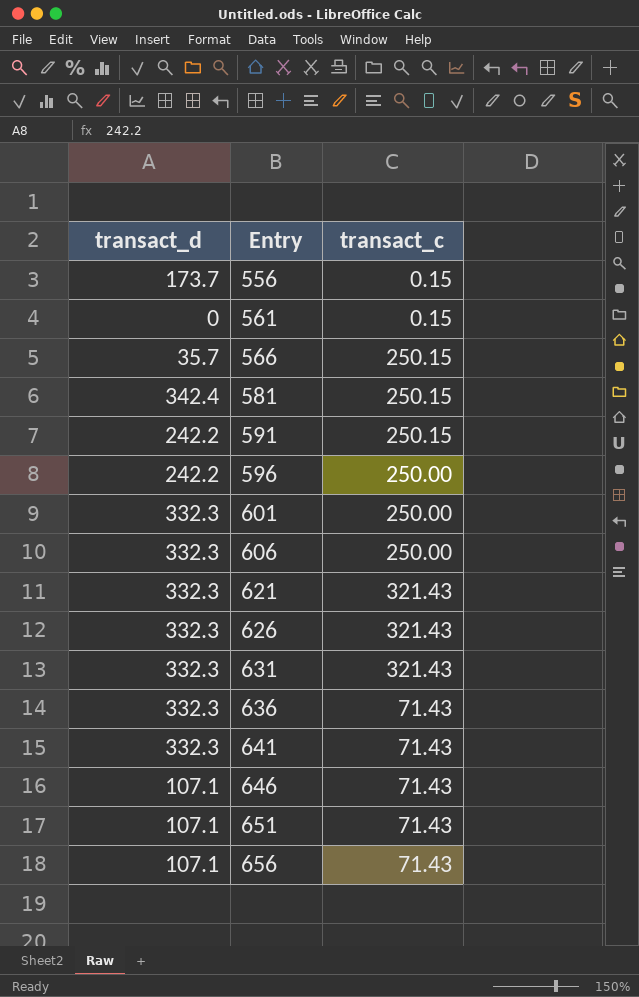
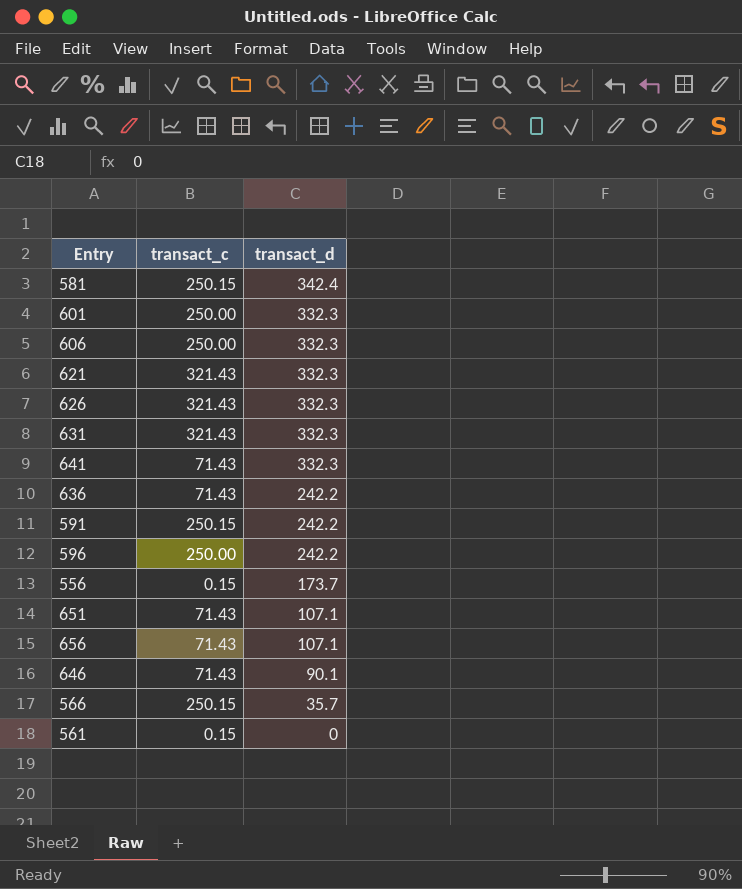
row order: Entry ascending -> transact_d descending
column transact_d | position: 1 -> 3
636 | transact_d: 332.3 -> 242.2
646 | transact_d: 107.1 -> 90.1

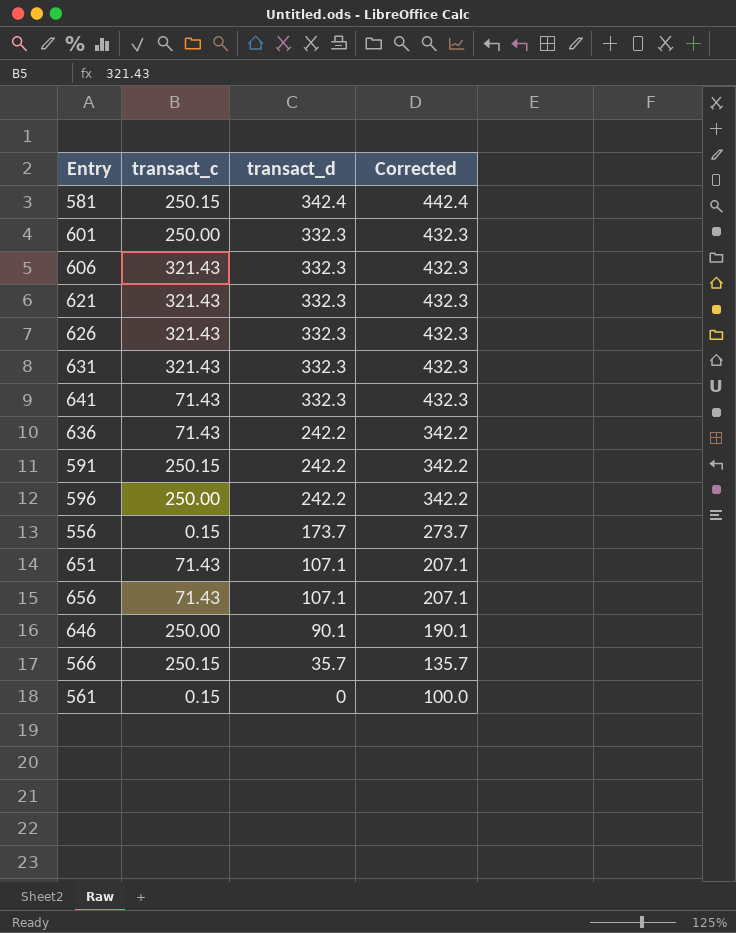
column Corrected | formula: none -> [transact_d] + 100
606 | transact_c: 250.00 -> 321.43
646 | transact_c: 71.43 -> 250.00

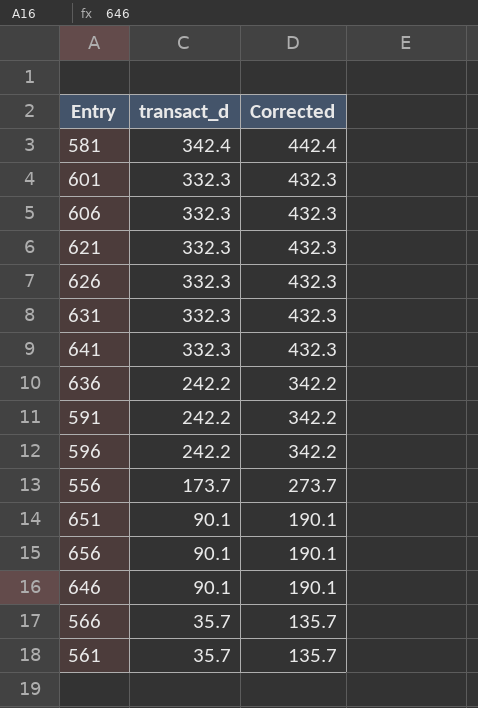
column transact_c | position: 2 -> none
651 | transact_d: 107.1 -> 90.1
651 | Corrected: 207.1 -> 190.1
656 | transact_d: 107.1 -> 90.1
656 | Corrected: 207.1 -> 190.1
561 | transact_d: 0 -> 35.7
561 | Corrected: 100.0 -> 135.7

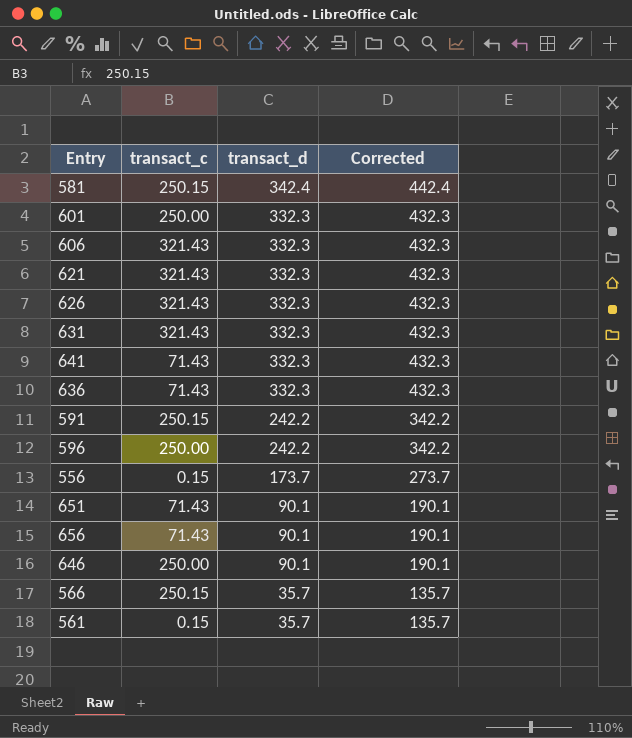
column transact_c | position: none -> 2
636 | transact_d: 242.2 -> 332.3
636 | Corrected: 342.2 -> 432.3

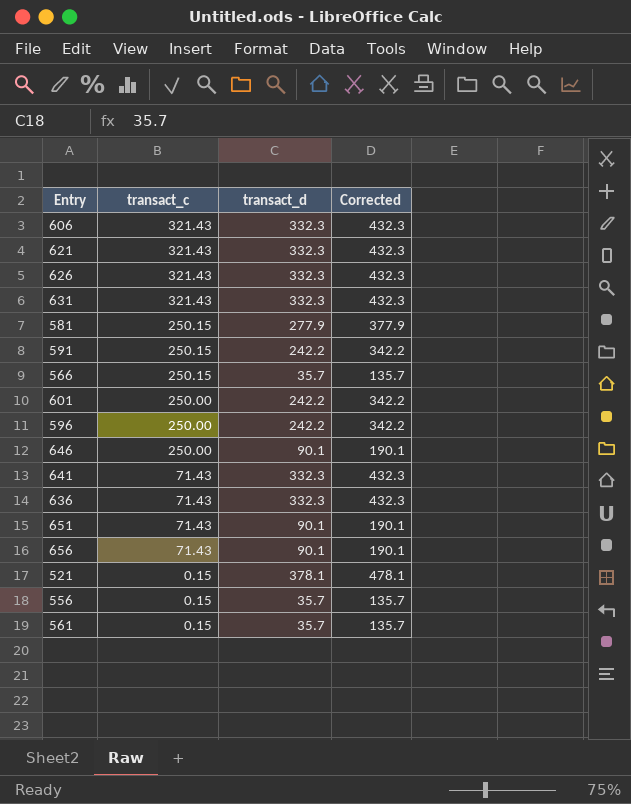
row order: transact_d descending -> transact_c descending
581 | transact_d: 342.4 -> 277.9
581 | Corrected: 442.4 -> 377.9
601 | transact_d: 332.3 -> 242.2
601 | Corrected: 432.3 -> 342.2
row 521: none -> 0.15 | 378.1 | 478.1
556 | transact_d: 173.7 -> 35.7
556 | Corrected: 273.7 -> 135.7

